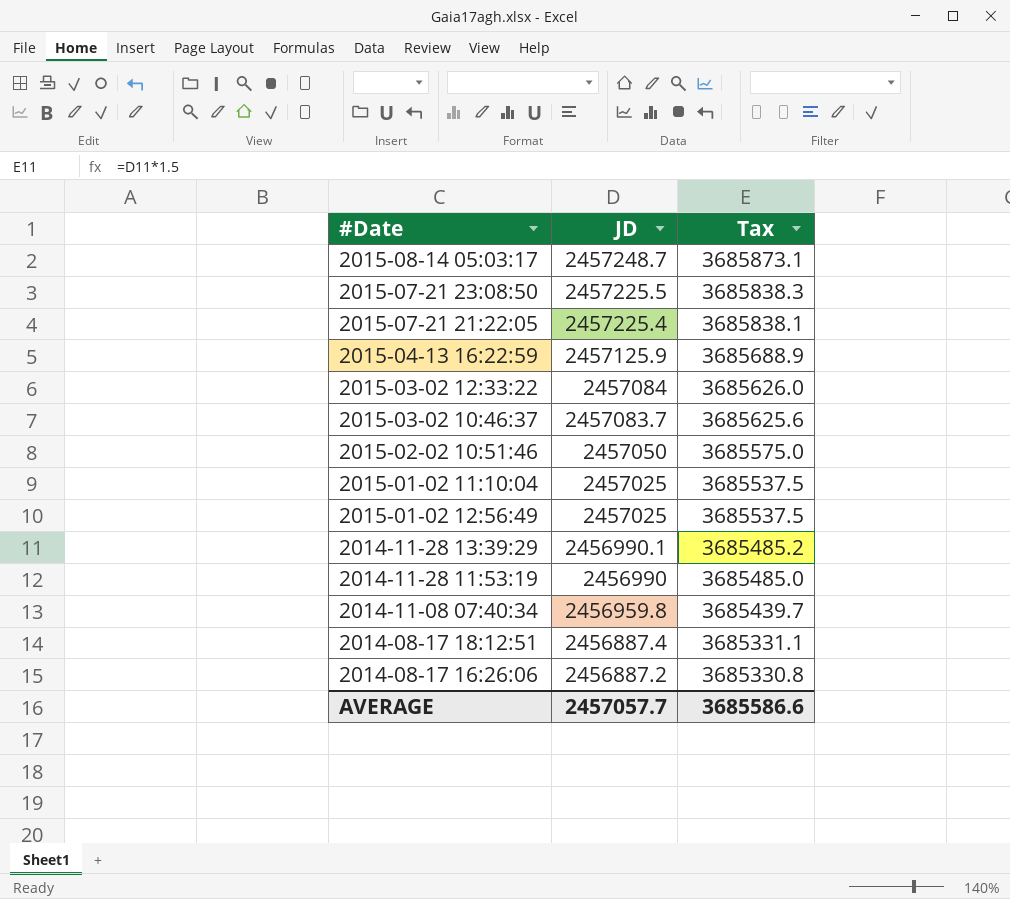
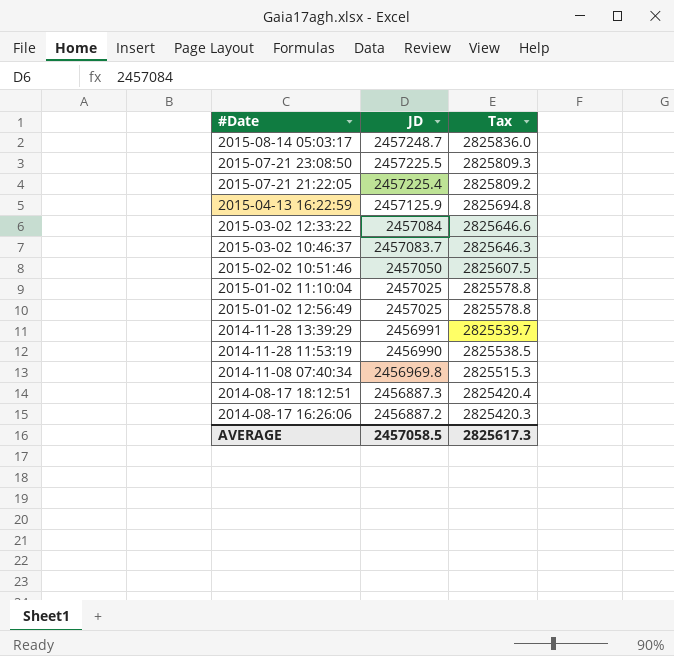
column Tax | formula: [JD] * 1.5 -> [JD] * 1.15
2014-11-28 13:39:29 | JD: 2456990.1 -> 2456991
2014-11-08 07:40:34 | JD: 2456959.8 -> 2456969.8
2014-08-17 18:12:51 | JD: 2456887.4 -> 2456887.3
AVERAGE | JD: 2457057.7 -> 2457058.5
AVERAGE | Tax: 3685586.6 -> 2825617.3

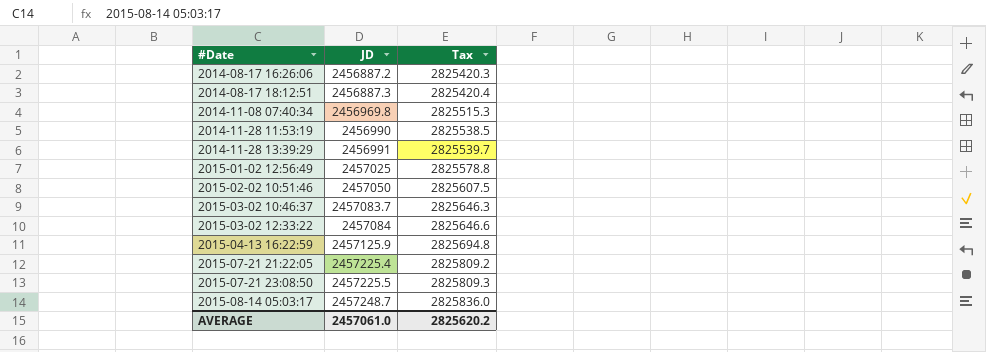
row order: JD descending -> #Date ascending
row 2015-01-02 11:10:04: 2457025 | 2825578.8 -> none
AVERAGE | JD: 2457058.5 -> 2457061.0
AVERAGE | Tax: 2825617.3 -> 2825620.2

